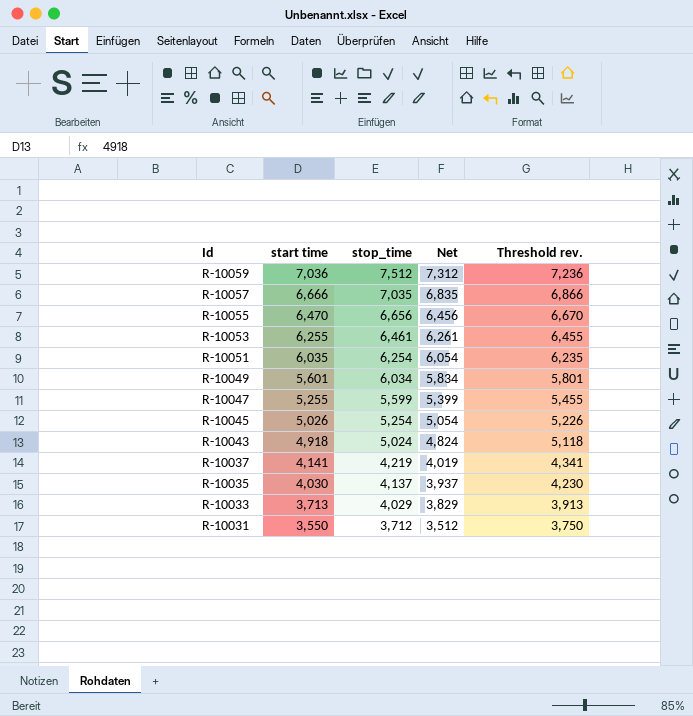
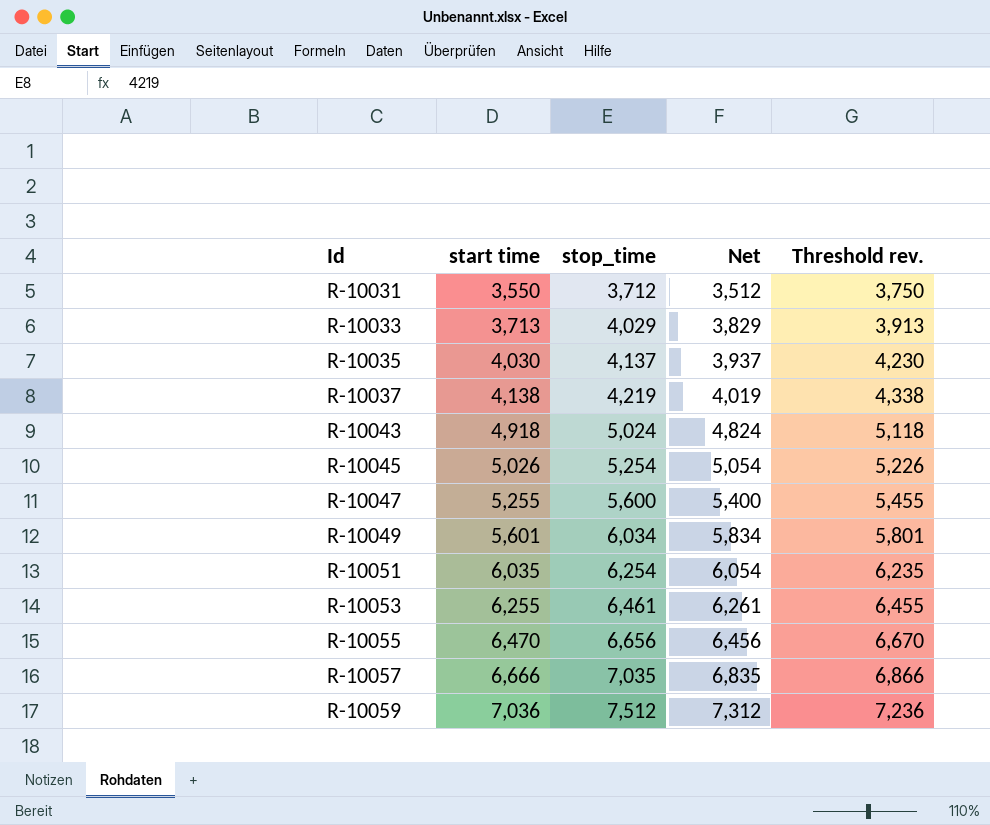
row order: Id descending -> Id ascending
R-10037 | start time: 4,141 -> 4,138
R-10037 | Threshold rev.: 4,341 -> 4,338
R-10047 | stop_time: 5,599 -> 5,600
R-10047 | Net: 5,399 -> 5,400

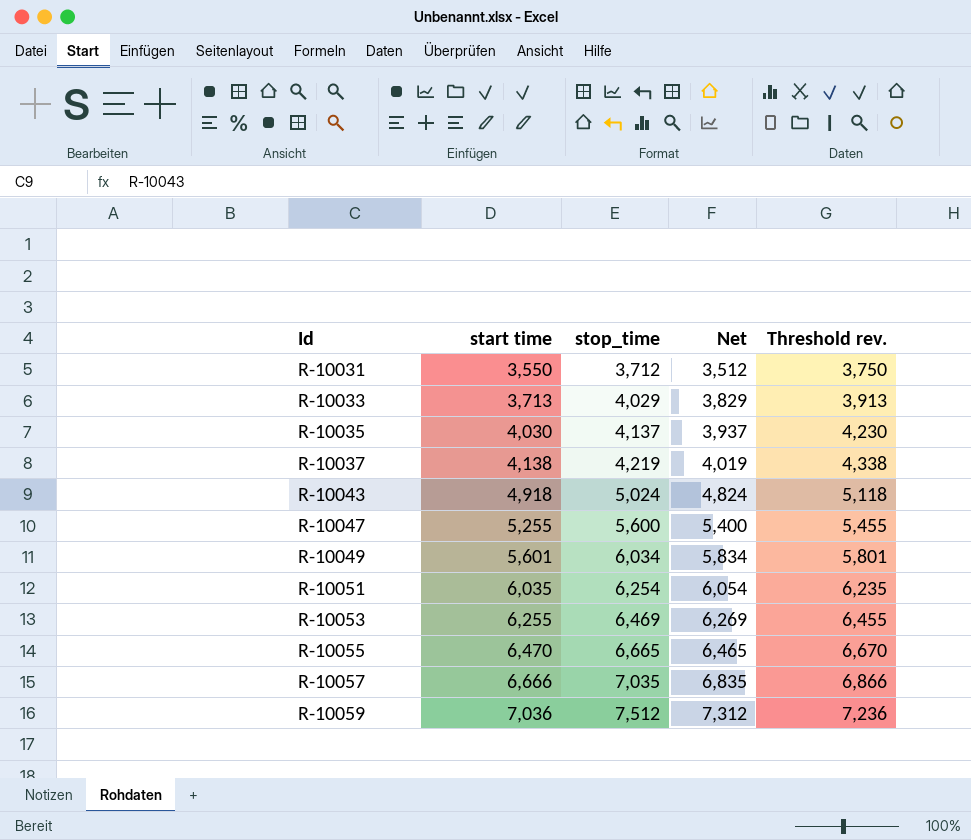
row R-10045: 5,026 | 5,254 | 5,054 | 5,226 -> none
R-10053 | stop_time: 6,461 -> 6,469
R-10053 | Net: 6,261 -> 6,269
R-10055 | stop_time: 6,656 -> 6,665
R-10055 | Net: 6,456 -> 6,465

